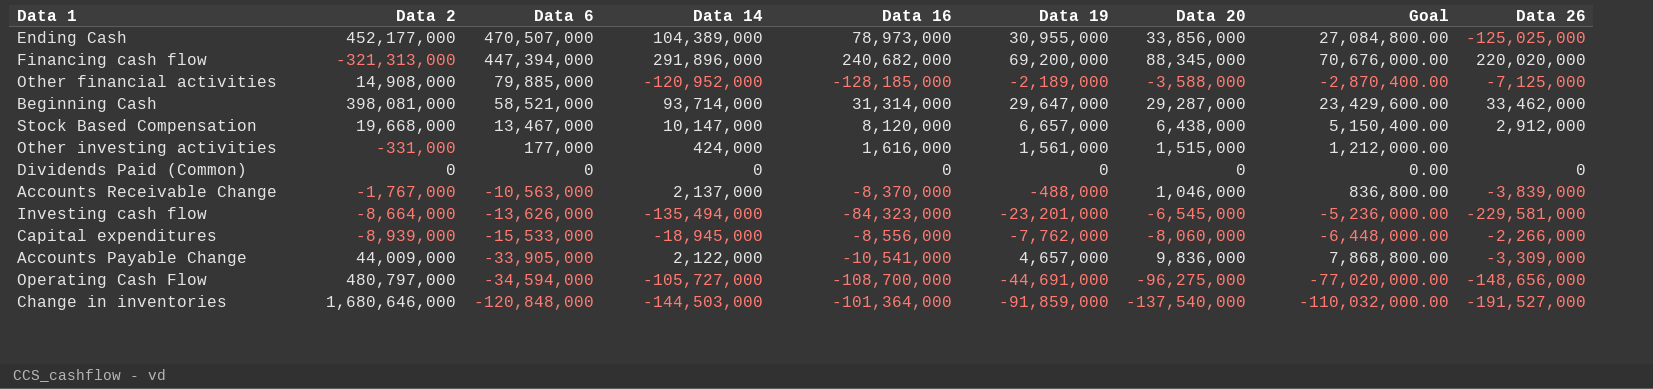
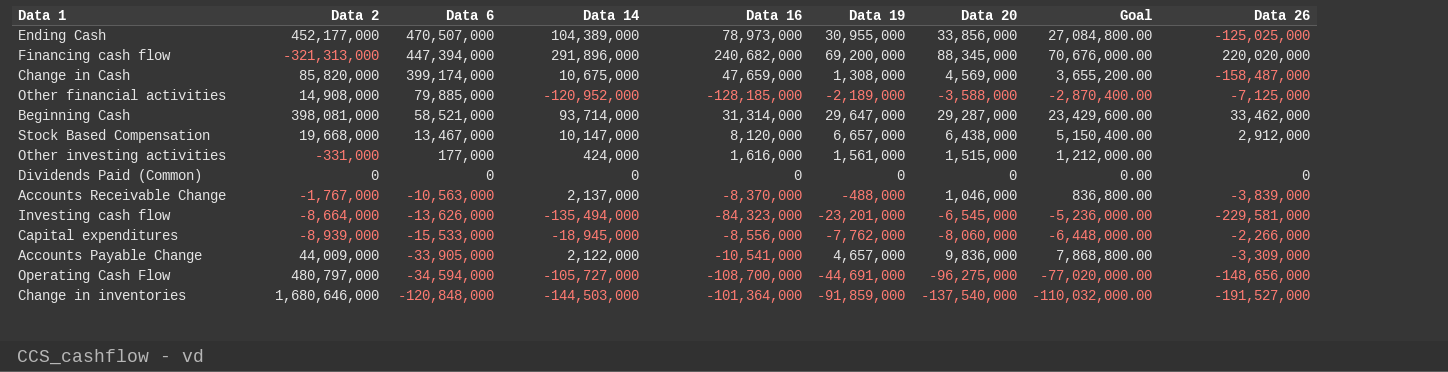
row Change in Cash: none -> 85,820,000 | 399,174,000 | 10,675,000 | 47,659,000 | 1,308,000 | 4,569,000 | 3,655,200.00 | -158,487,000

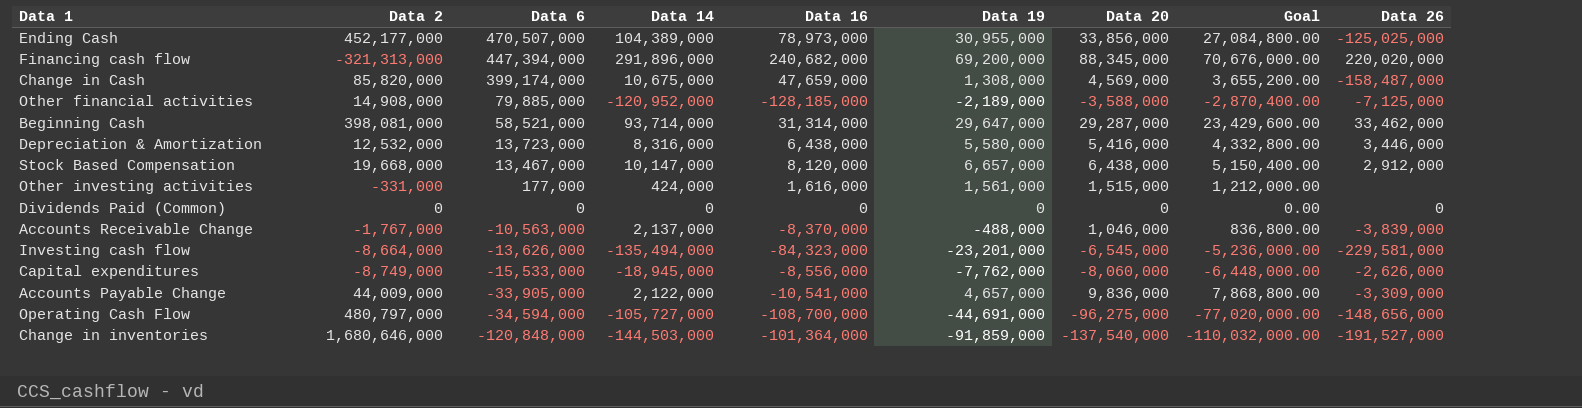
row Depreciation & Amortization: none -> 12,532,000 | 13,723,000 | 8,316,000 | 6,438,000 | 5,580,000 | 5,416,000 | 4,332,800.00 | 3,446,000
Capital expenditures | Data 2: -8,939,000 -> -8,749,000
Capital expenditures | Data 26: -2,266,000 -> -2,626,000

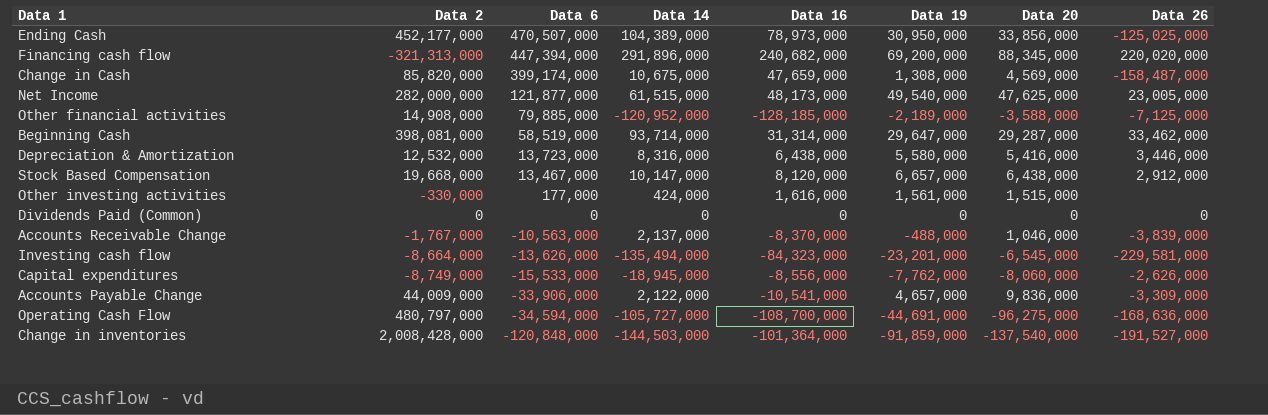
column Goal | formula: [Data 20] * 0.8 -> none
Ending Cash | Data 19: 30,955,000 -> 30,950,000
row Net Income: none -> 282,000,000 | 121,877,000 | 61,515,000 | 48,173,000 | 49,540,000 | 47,625,000 | 23,005,000
Beginning Cash | Data 6: 58,521,000 -> 58,519,000
Other investing activities | Data 2: -331,000 -> -330,000
Accounts Payable Change | Data 6: -33,905,000 -> -33,906,000
Operating Cash Flow | Data 26: -148,656,000 -> -168,636,000
Change in inventories | Data 2: 1,680,646,000 -> 2,008,428,000

